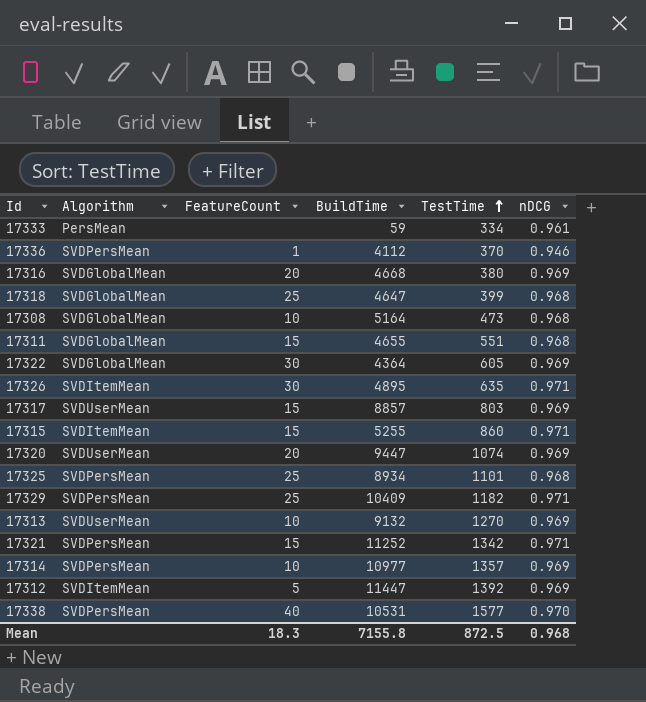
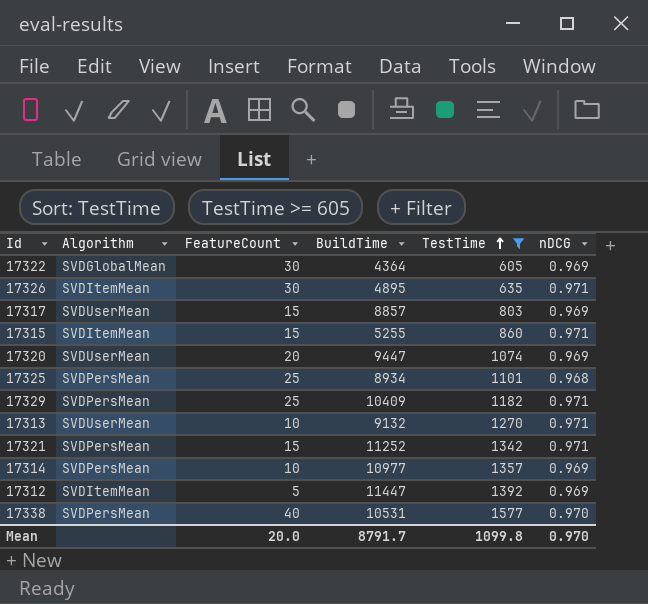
filter: none -> TestTime >= 605
17313 | nDCG: 0.969 -> 0.971
Mean | FeatureCount: 18.3 -> 20.0
Mean | BuildTime: 7155.8 -> 8791.7
Mean | TestTime: 872.5 -> 1099.8
Mean | nDCG: 0.968 -> 0.970

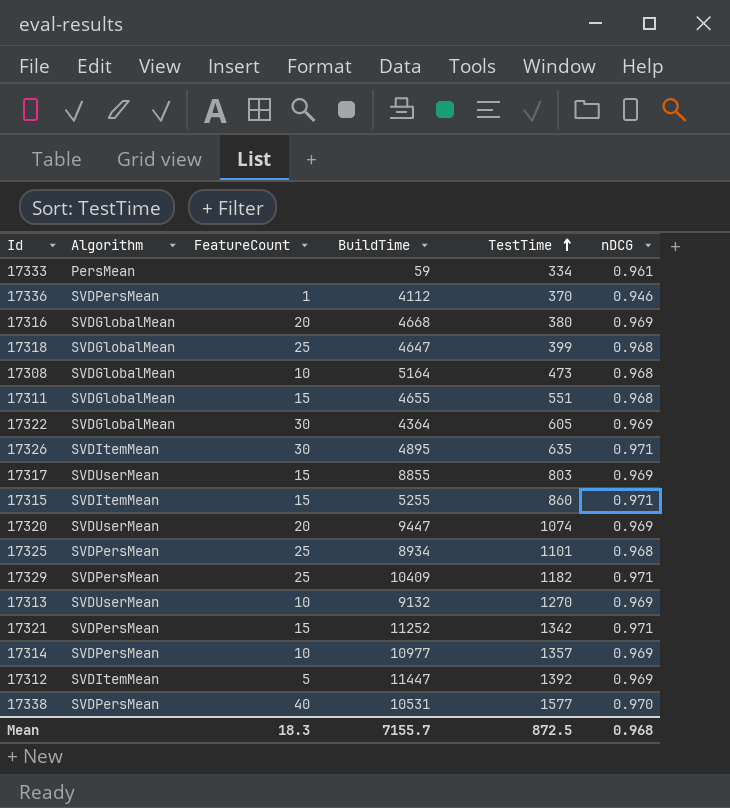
filter: TestTime >= 605 -> none
17317 | BuildTime: 8857 -> 8855
17313 | nDCG: 0.971 -> 0.969
Mean | FeatureCount: 20.0 -> 18.3
Mean | BuildTime: 8791.7 -> 7155.7
Mean | TestTime: 1099.8 -> 872.5
Mean | nDCG: 0.970 -> 0.968

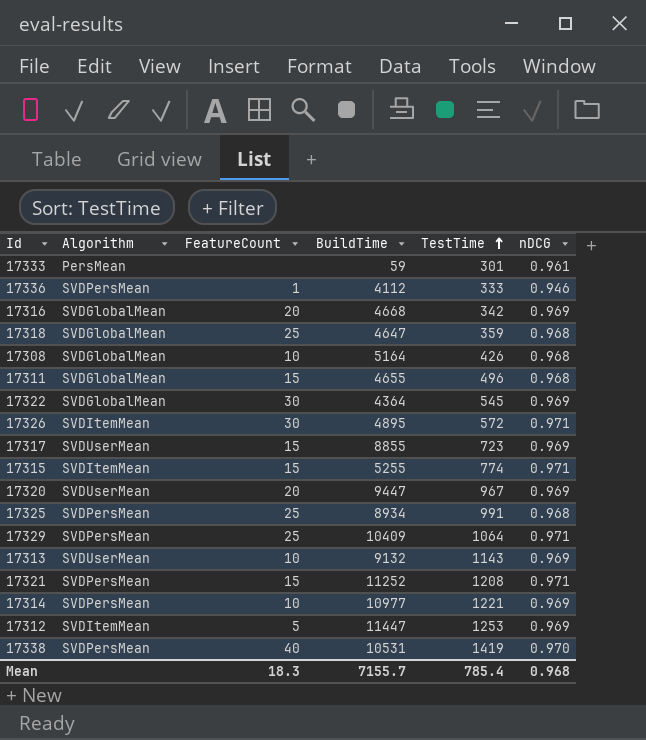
17333 | TestTime: 334 -> 301
17336 | TestTime: 370 -> 333
17316 | TestTime: 380 -> 342
17318 | TestTime: 399 -> 359
17308 | TestTime: 473 -> 426
17311 | TestTime: 551 -> 496
17322 | TestTime: 605 -> 545
17326 | TestTime: 635 -> 572
17317 | TestTime: 803 -> 723
17315 | TestTime: 860 -> 774
17320 | TestTime: 1074 -> 967
17325 | TestTime: 1101 -> 991
17329 | TestTime: 1182 -> 1064
17313 | TestTime: 1270 -> 1143
17321 | TestTime: 1342 -> 1208
17314 | TestTime: 1357 -> 1221
17312 | TestTime: 1392 -> 1253
17338 | TestTime: 1577 -> 1419
Mean | TestTime: 872.5 -> 785.4

